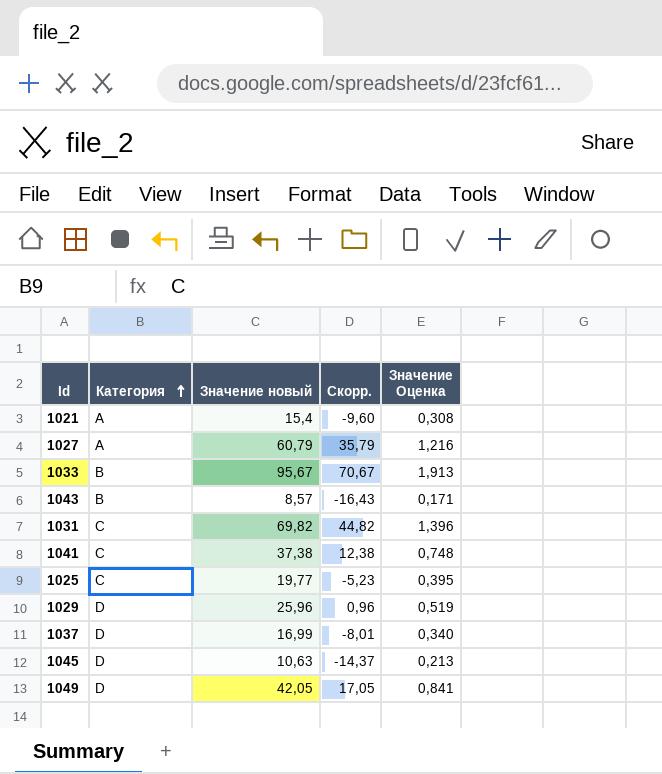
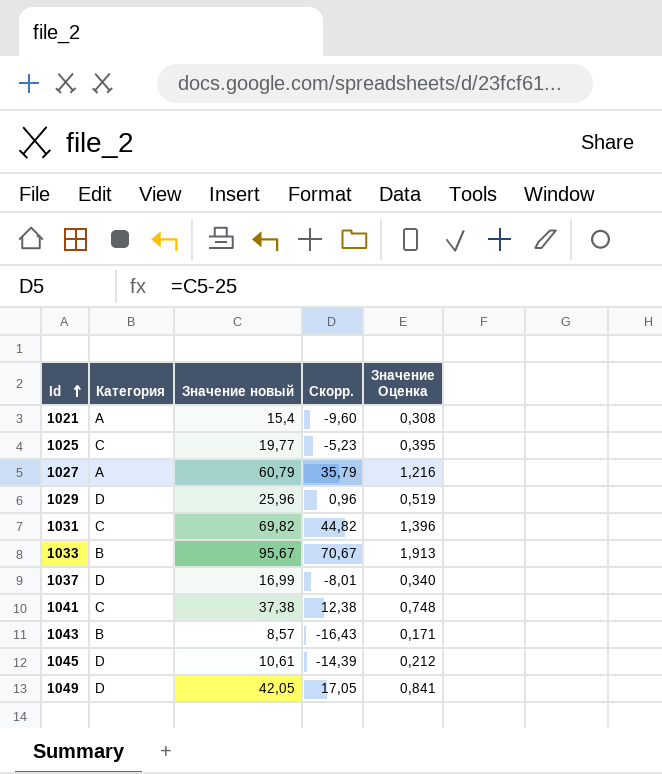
row order: Категория ascending -> Id ascending
1045 | Значение новый: 10,63 -> 10,61
1045 | Скорр.: -14,37 -> -14,39
1045 | Значение Оценка: 0,213 -> 0,212

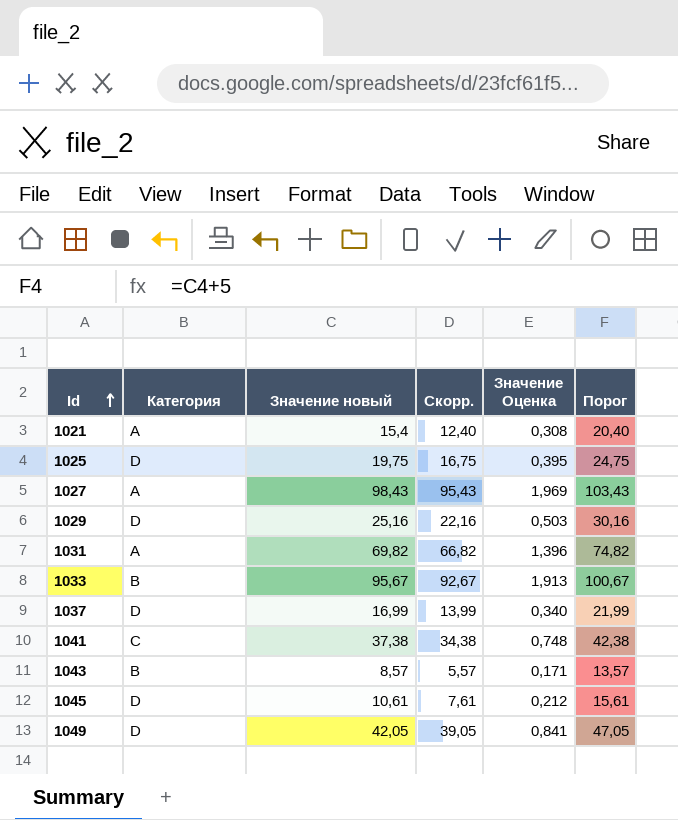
column Скорр. | formula: [Значение новый] - 25 -> [Значение новый] - 3
column Порог | formula: none -> [Значение новый] + 5
1025 | Категория: C -> D
1025 | Значение новый: 19,77 -> 19,75
1027 | Значение новый: 60,79 -> 98,43
1027 | Значение Оценка: 1,216 -> 1,969
1029 | Значение новый: 25,96 -> 25,16
1029 | Значение Оценка: 0,519 -> 0,503
1031 | Категория: C -> A

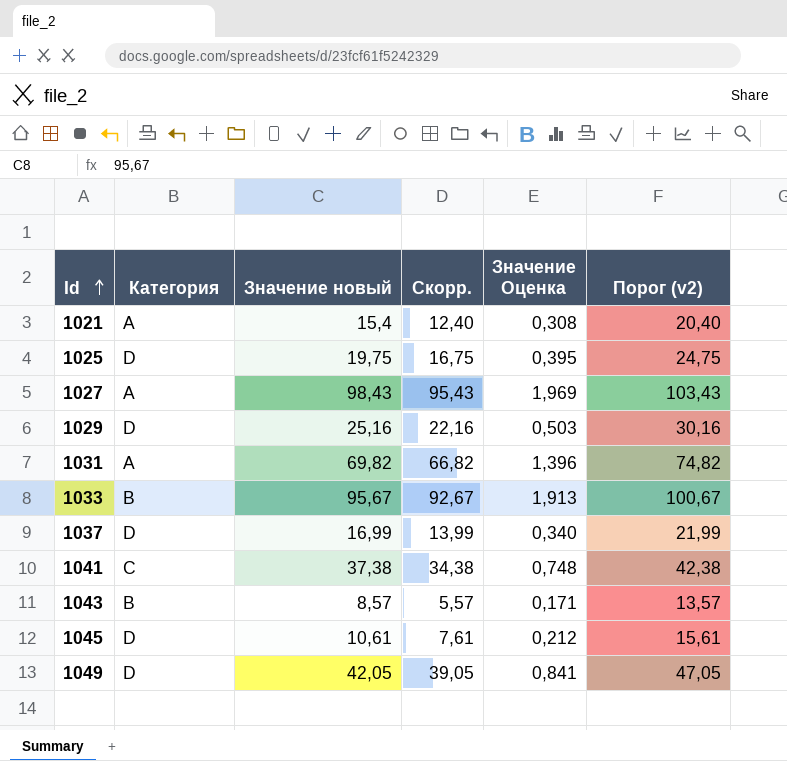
column name: Порог -> Порог (v2)

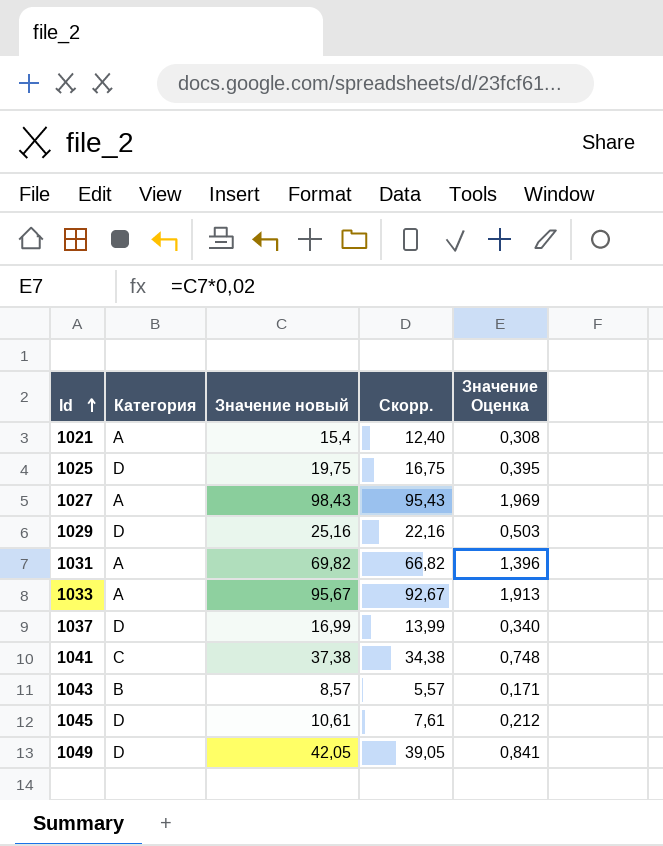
column Порог (v2) | formula: [Значение новый] + 5 -> none
1033 | Категория: B -> A

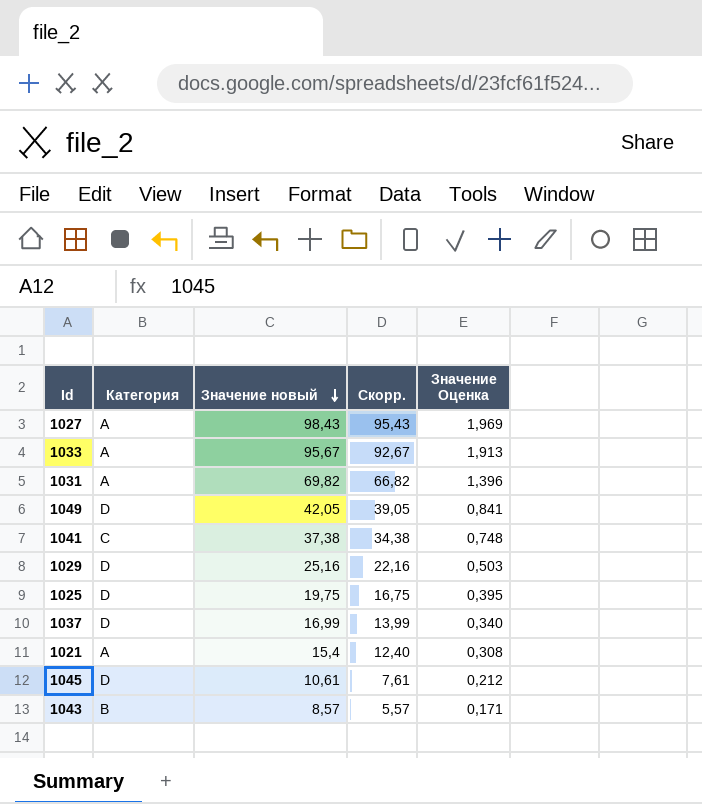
row order: Id ascending -> Значение новый descending

